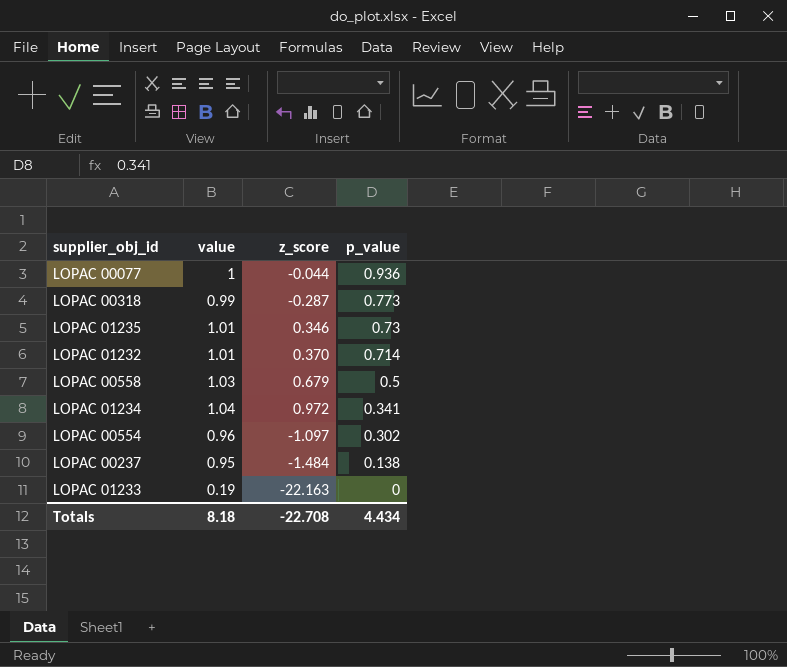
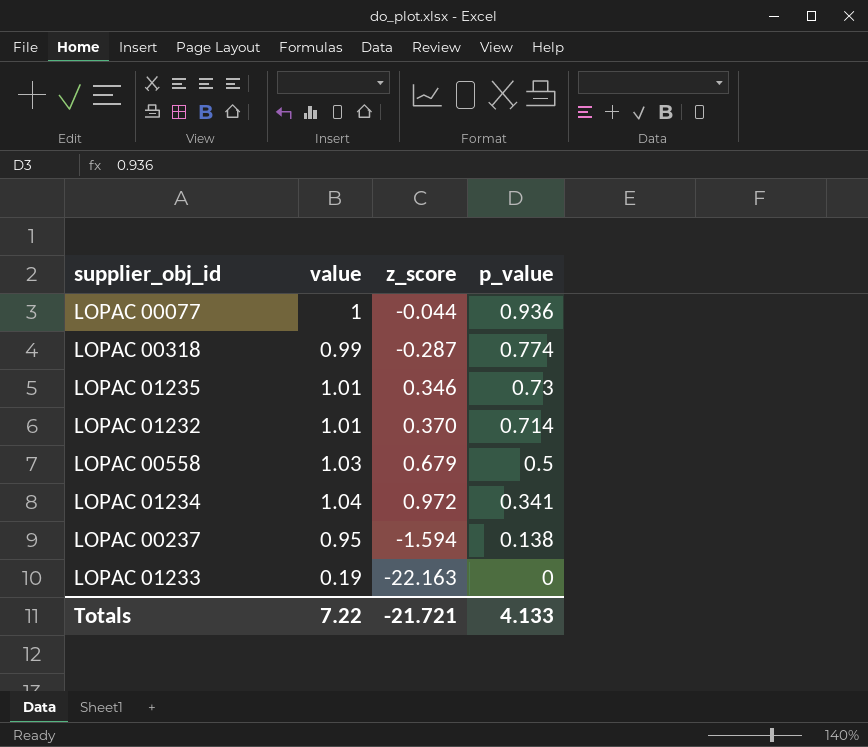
row LOPAC 00554: 0.96 | -1.097 | 0.302 -> none
LOPAC 00318 | p_value: 0.773 -> 0.774
LOPAC 00237 | z_score: -1.484 -> -1.594
Totals | value: 8.18 -> 7.22
Totals | z_score: -22.708 -> -21.721
Totals | p_value: 4.434 -> 4.133

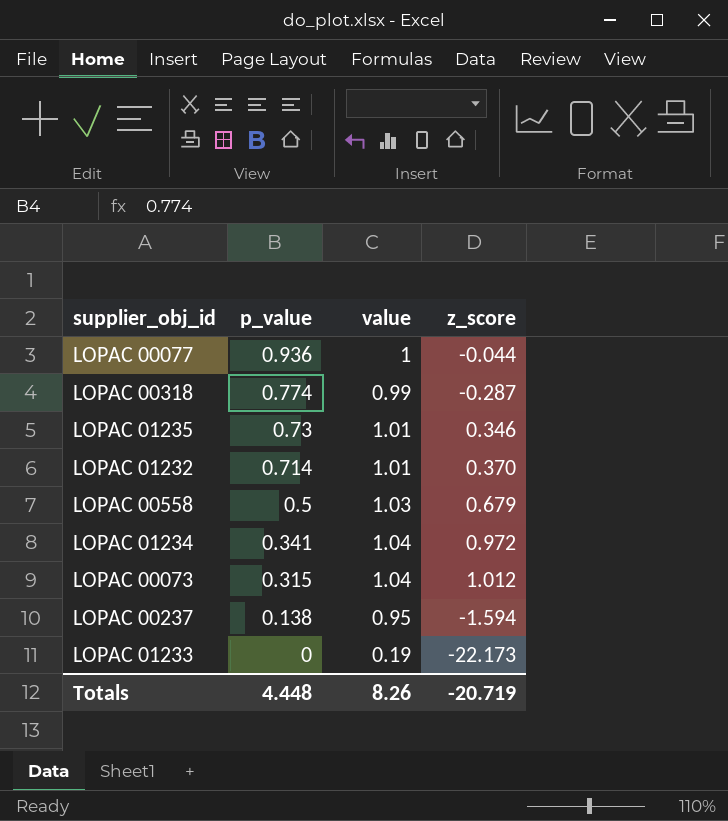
column p_value | position: 4 -> 2
row LOPAC 00073: none -> 0.315 | 1.04 | 1.012
LOPAC 01233 | z_score: -22.163 -> -22.173
Totals | p_value: 4.133 -> 4.448
Totals | value: 7.22 -> 8.26
Totals | z_score: -21.721 -> -20.719

